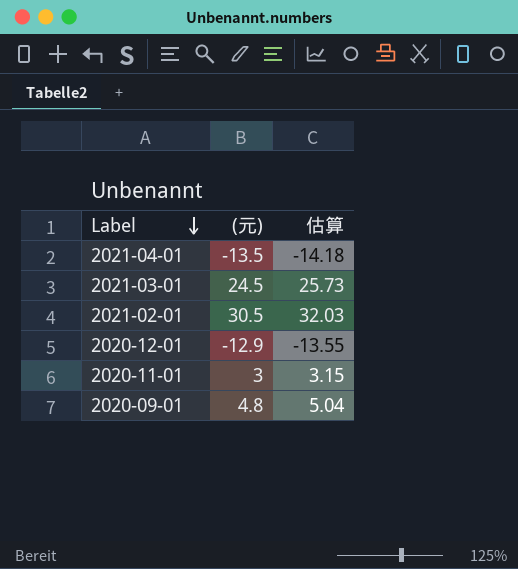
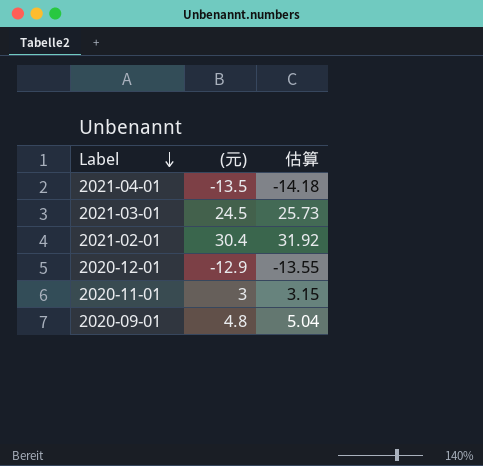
2021-02-01 | (元): 30.5 -> 30.4
2021-02-01 | 估算: 32.03 -> 31.92

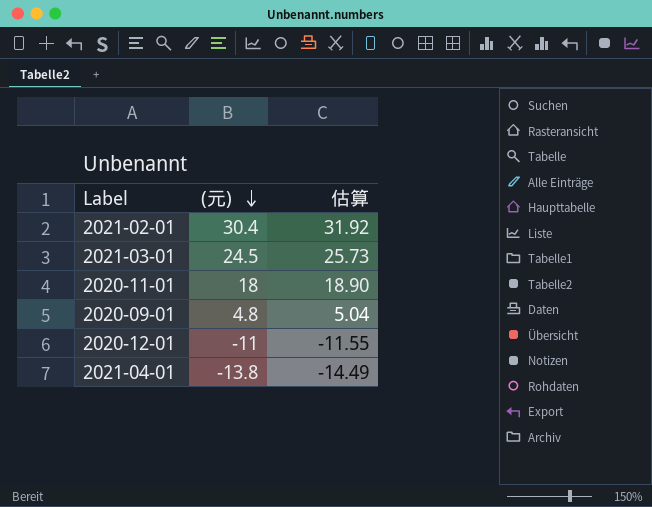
row order: Label descending -> (元) descending
2020-11-01 | (元): 3 -> 18
2020-11-01 | 估算: 3.15 -> 18.90
2020-12-01 | (元): -12.9 -> -11
2020-12-01 | 估算: -13.55 -> -11.55
2021-04-01 | (元): -13.5 -> -13.8
2021-04-01 | 估算: -14.18 -> -14.49

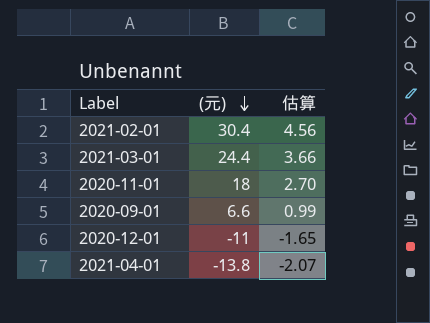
column 估算 | formula: [(元)] * 1.05 -> [(元)] * 0.15
2021-03-01 | (元): 24.5 -> 24.4
2020-09-01 | (元): 4.8 -> 6.6

